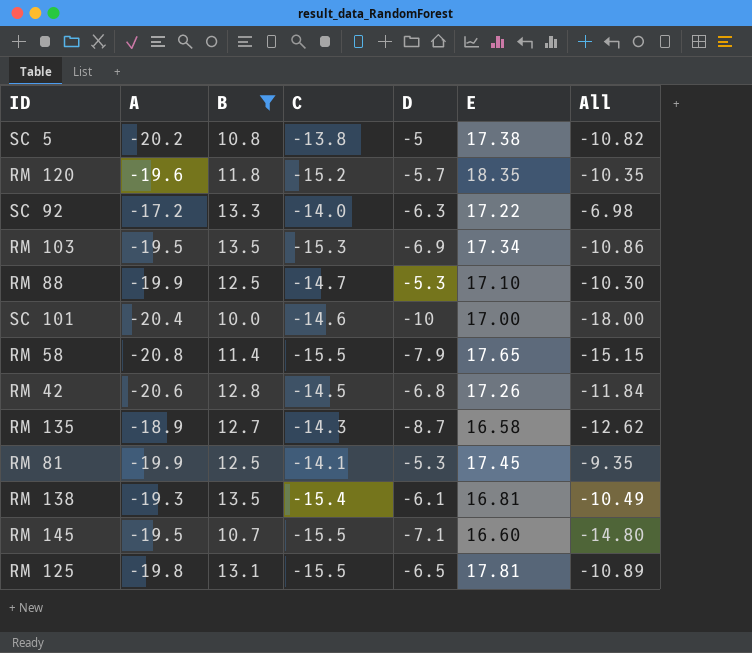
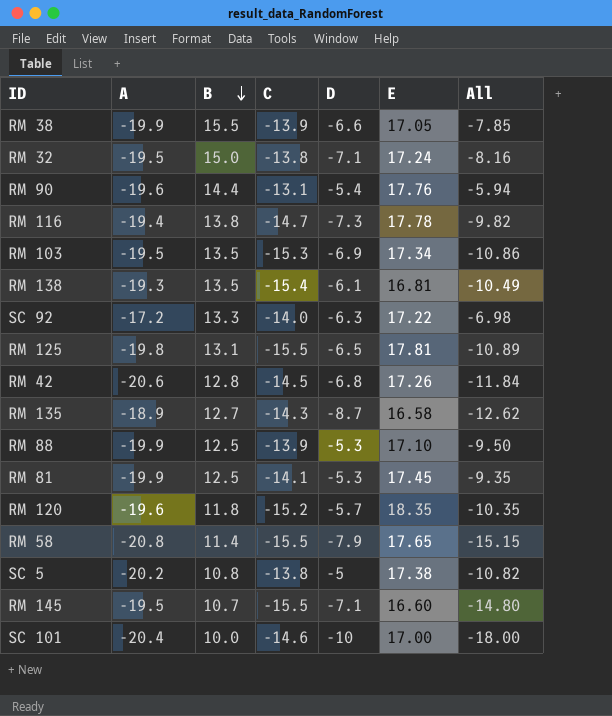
filter: B <= 13.5 -> none
row order: none -> B descending
RM 88 | C: -14.7 -> -13.9
RM 88 | All: -10.30 -> -9.50

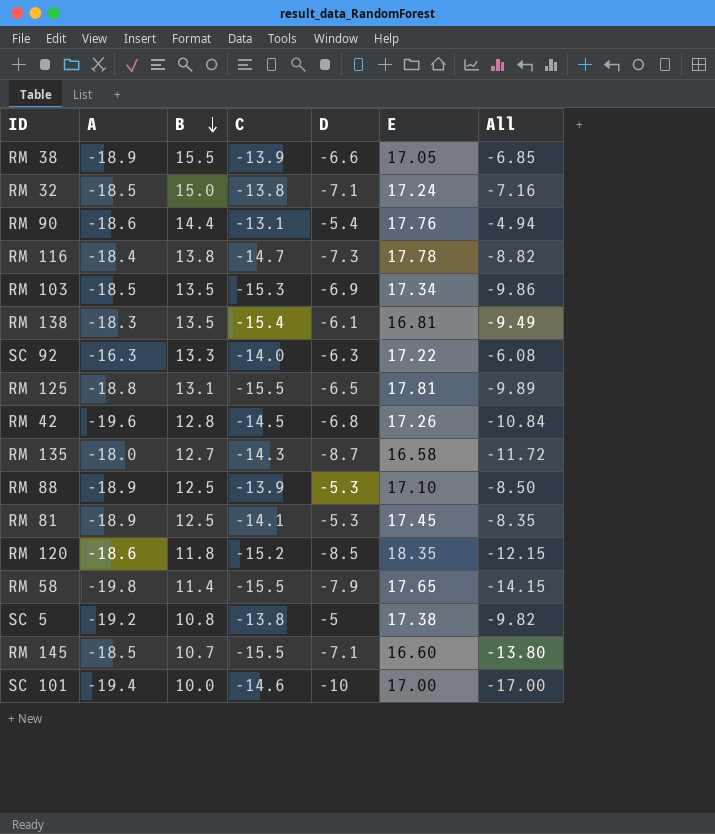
RM 38 | A: -19.9 -> -18.9
RM 38 | All: -7.85 -> -6.85
RM 32 | A: -19.5 -> -18.5
RM 32 | All: -8.16 -> -7.16
RM 90 | A: -19.6 -> -18.6
RM 90 | All: -5.94 -> -4.94
RM 116 | A: -19.4 -> -18.4
RM 116 | All: -9.82 -> -8.82
RM 103 | A: -19.5 -> -18.5
RM 103 | All: -10.86 -> -9.86
RM 138 | A: -19.3 -> -18.3
RM 138 | All: -10.49 -> -9.49
SC 92 | A: -17.2 -> -16.3
SC 92 | All: -6.98 -> -6.08
RM 125 | A: -19.8 -> -18.8
RM 125 | All: -10.89 -> -9.89
RM 42 | A: -20.6 -> -19.6
RM 42 | All: -11.84 -> -10.84
RM 135 | A: -18.9 -> -18.0
RM 135 | All: -12.62 -> -11.72
RM 88 | A: -19.9 -> -18.9
RM 88 | All: -9.50 -> -8.50
RM 81 | A: -19.9 -> -18.9
RM 81 | All: -9.35 -> -8.35
RM 120 | A: -19.6 -> -18.6
RM 120 | D: -5.7 -> -8.5
RM 120 | All: -10.35 -> -12.15
RM 58 | A: -20.8 -> -19.8
RM 58 | All: -15.15 -> -14.15
SC 5 | A: -20.2 -> -19.2
SC 5 | All: -10.82 -> -9.82
RM 145 | A: -19.5 -> -18.5
RM 145 | All: -14.80 -> -13.80
SC 101 | A: -20.4 -> -19.4
SC 101 | All: -18.00 -> -17.00

